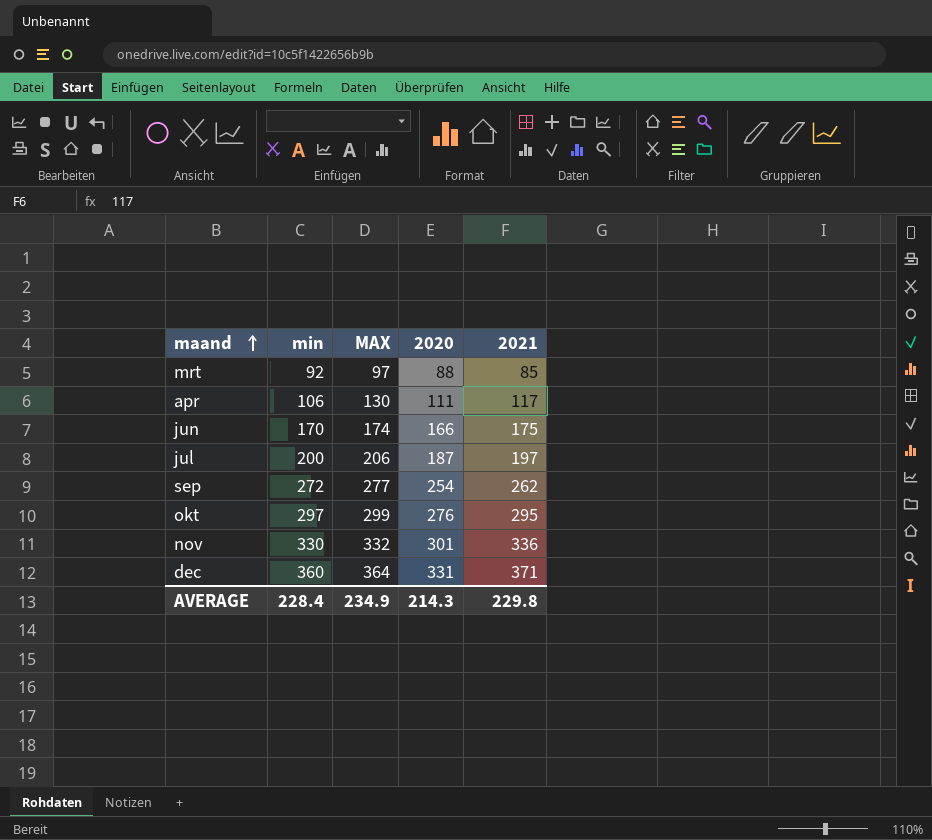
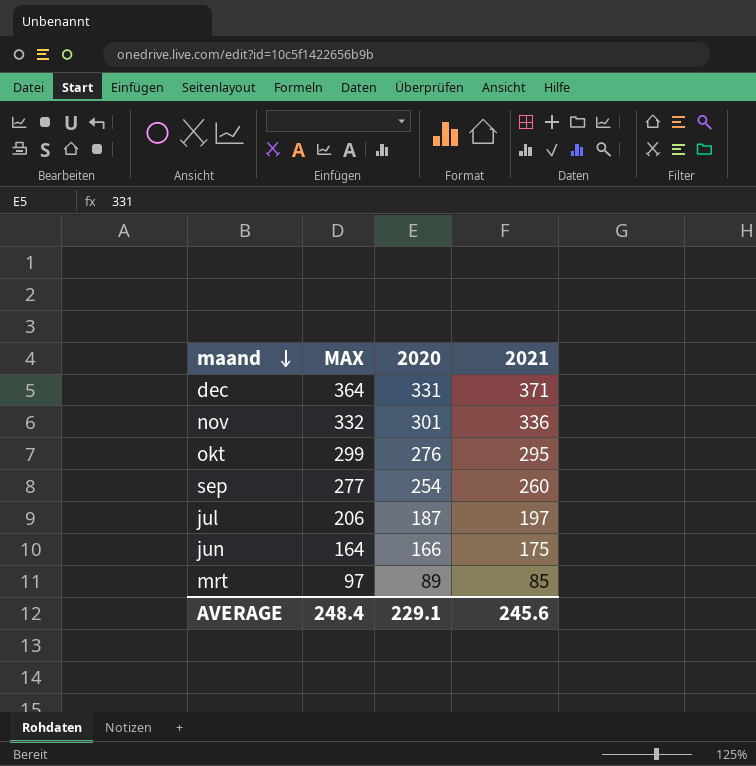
row order: maand ascending -> maand descending
column min | position: 2 -> none
row apr: 106 | 130 | 111 | 117 -> none
sep | 2021: 262 -> 260
jun | MAX: 174 -> 164
mrt | 2020: 88 -> 89
AVERAGE | MAX: 234.9 -> 248.4
AVERAGE | 2020: 214.3 -> 229.1
AVERAGE | 2021: 229.8 -> 245.6

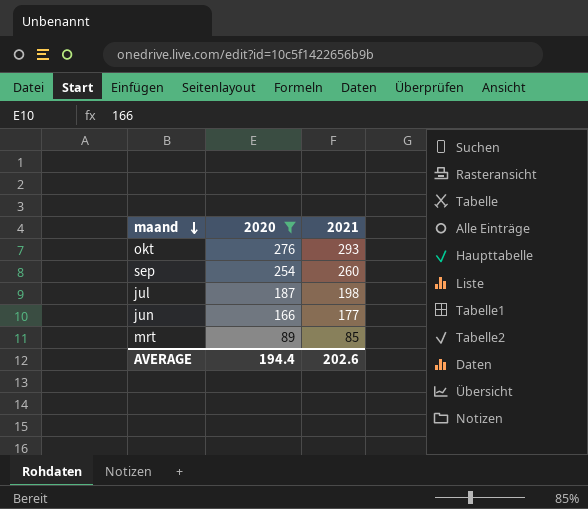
filter: none -> 2020 <= 276
column MAX | position: 2 -> none
okt | 2021: 295 -> 293
jul | 2021: 197 -> 198
jun | 2021: 175 -> 177
AVERAGE | 2020: 229.1 -> 194.4
AVERAGE | 2021: 245.6 -> 202.6

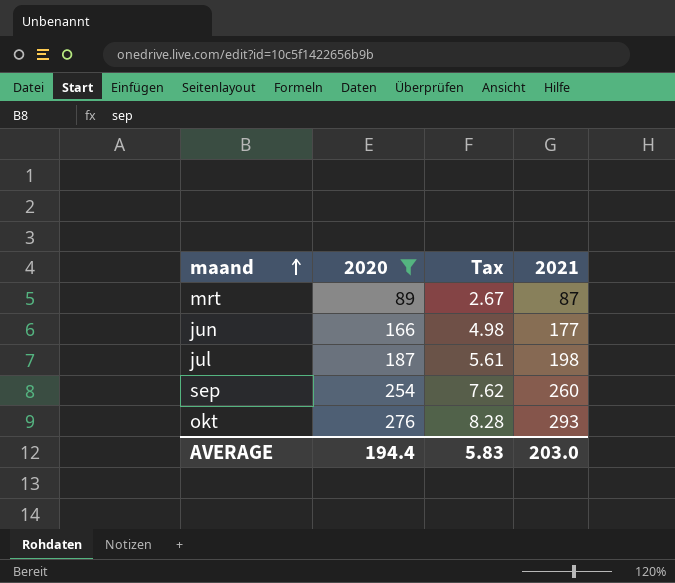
row order: maand descending -> maand ascending
column Tax | formula: none -> [2020] * 0.03
mrt | 2021: 85 -> 87
AVERAGE | 2021: 202.6 -> 203.0

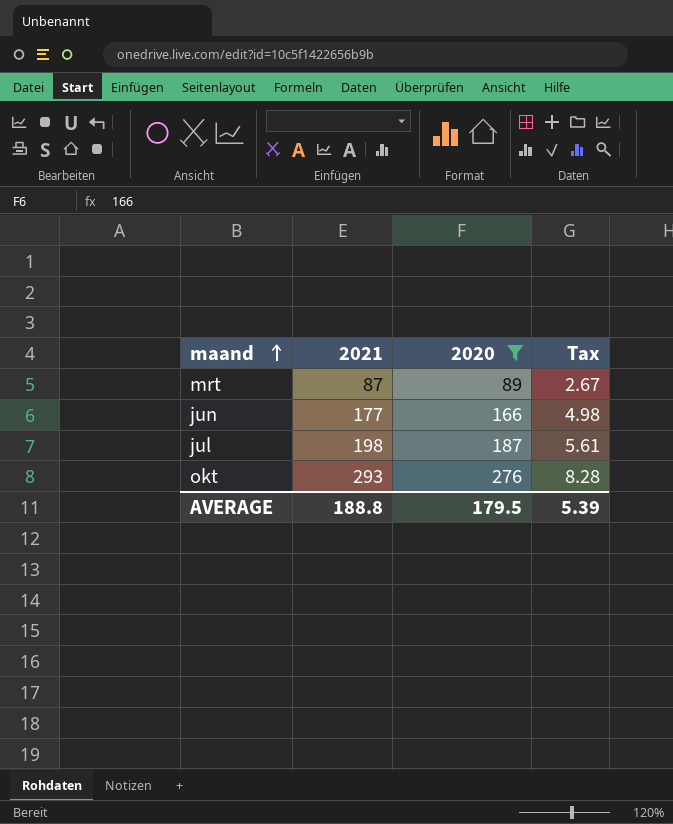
column 2021 | position: 4 -> 2
row sep: 254 | 7.62 | 260 -> none
AVERAGE | 2021: 203.0 -> 188.8
AVERAGE | 2020: 194.4 -> 179.5
AVERAGE | Tax: 5.83 -> 5.39

